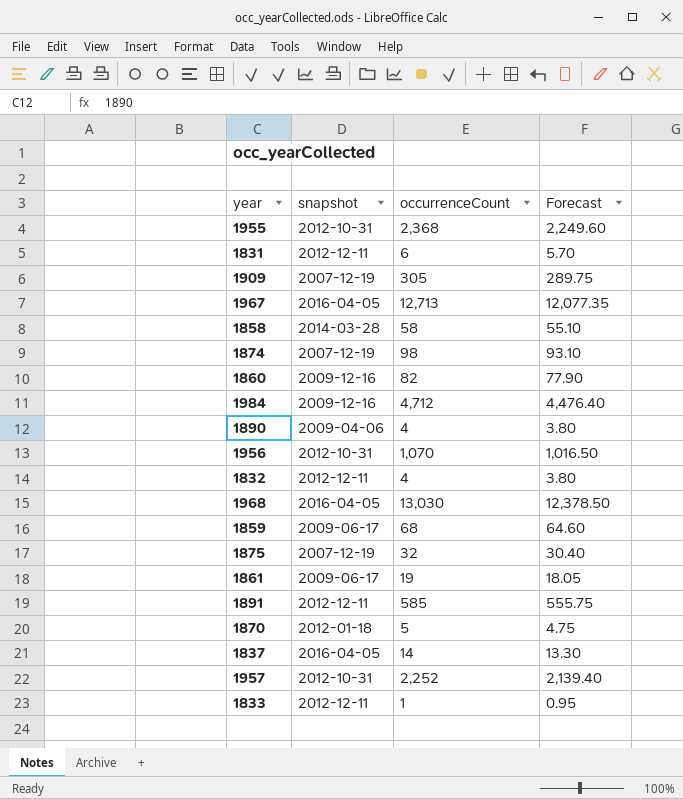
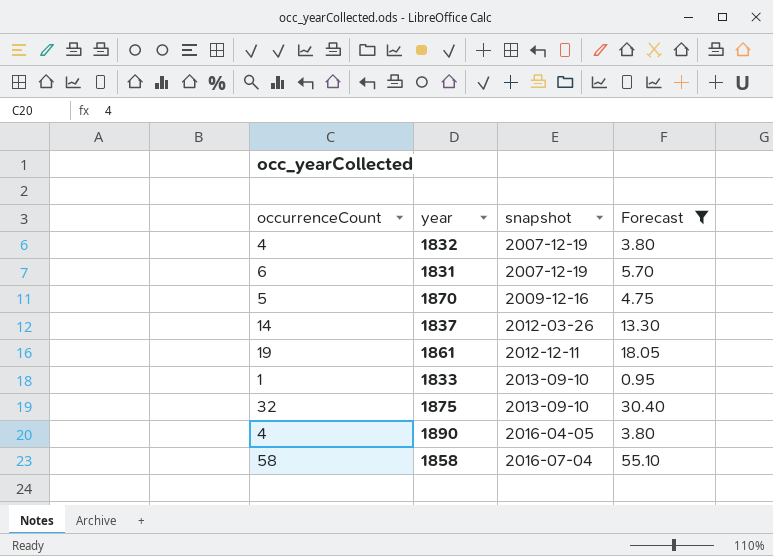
filter: none -> Forecast <= 55.10
row order: none -> snapshot ascending
column occurrenceCount | position: 3 -> 1
1832 | snapshot: 2012-12-11 -> 2007-12-19
1831 | snapshot: 2012-12-11 -> 2007-12-19
1870 | snapshot: 2012-01-18 -> 2009-12-16
1837 | snapshot: 2016-04-05 -> 2012-03-26
1861 | snapshot: 2009-06-17 -> 2012-12-11
1833 | snapshot: 2012-12-11 -> 2013-09-10
1875 | snapshot: 2007-12-19 -> 2013-09-10
1890 | snapshot: 2009-04-06 -> 2016-04-05
1858 | snapshot: 2014-03-28 -> 2016-07-04

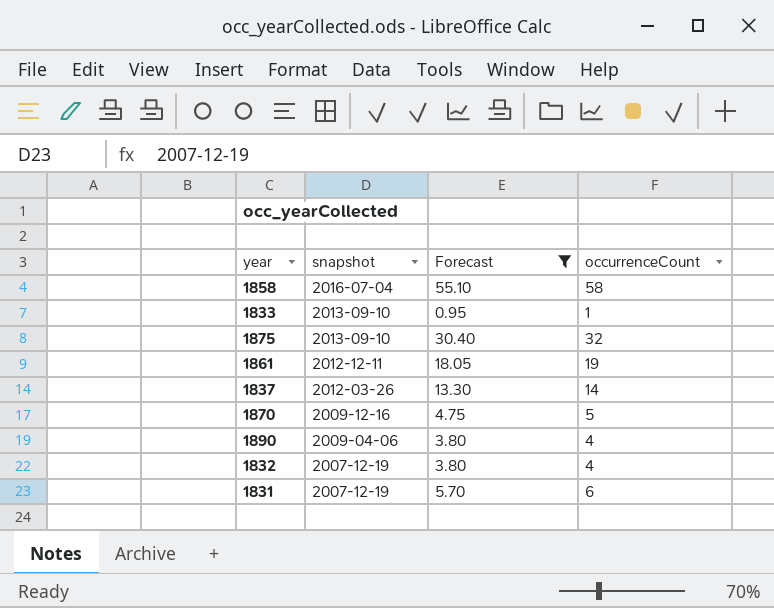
row order: snapshot ascending -> snapshot descending
column occurrenceCount | position: 1 -> 4
1890 | snapshot: 2016-04-05 -> 2009-04-06

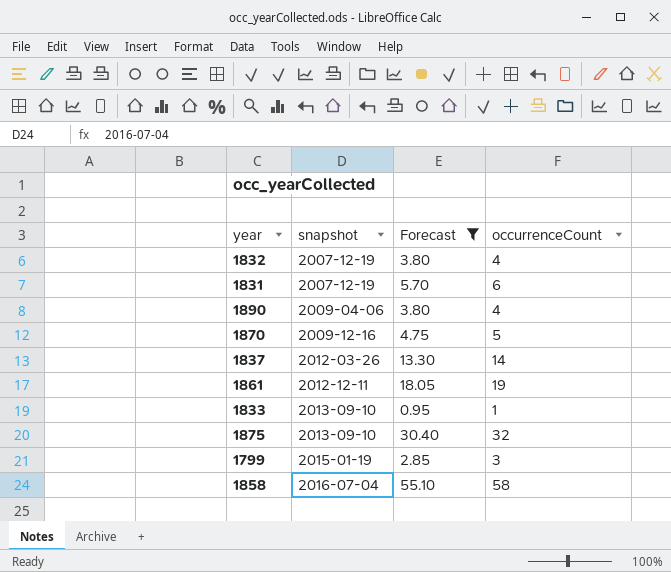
row order: snapshot descending -> snapshot ascending
row 1799: none -> 2015-01-19 | 2.85 | 3

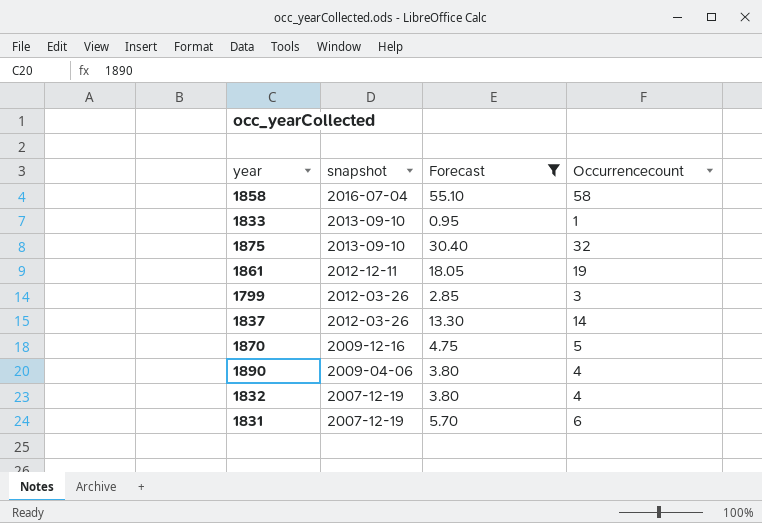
row order: snapshot ascending -> snapshot descending
column name: occurrenceCount -> Occurrencecount
1799 | snapshot: 2015-01-19 -> 2012-03-26

